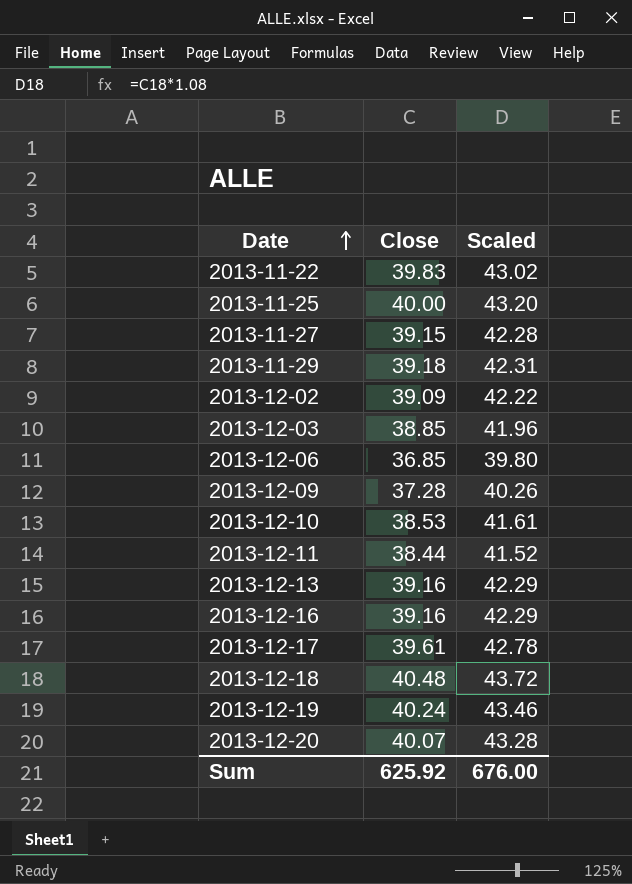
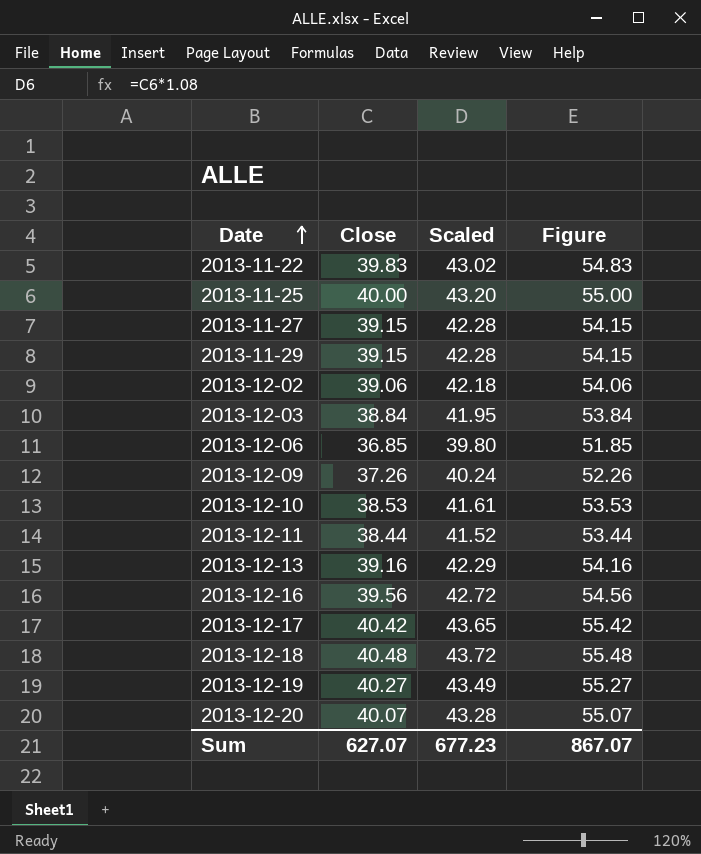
column Figure | formula: none -> [Close] + 15
2013-11-29 | Close: 39.18 -> 39.15
2013-11-29 | Scaled: 42.31 -> 42.28
2013-12-02 | Close: 39.09 -> 39.06
2013-12-02 | Scaled: 42.22 -> 42.18
2013-12-03 | Close: 38.85 -> 38.84
2013-12-03 | Scaled: 41.96 -> 41.95
2013-12-09 | Close: 37.28 -> 37.26
2013-12-09 | Scaled: 40.26 -> 40.24
2013-12-16 | Close: 39.16 -> 39.56
2013-12-16 | Scaled: 42.29 -> 42.72
2013-12-17 | Close: 39.61 -> 40.42
2013-12-17 | Scaled: 42.78 -> 43.65
2013-12-19 | Close: 40.24 -> 40.27
2013-12-19 | Scaled: 43.46 -> 43.49
Sum | Close: 625.92 -> 627.07
Sum | Scaled: 676.00 -> 677.23

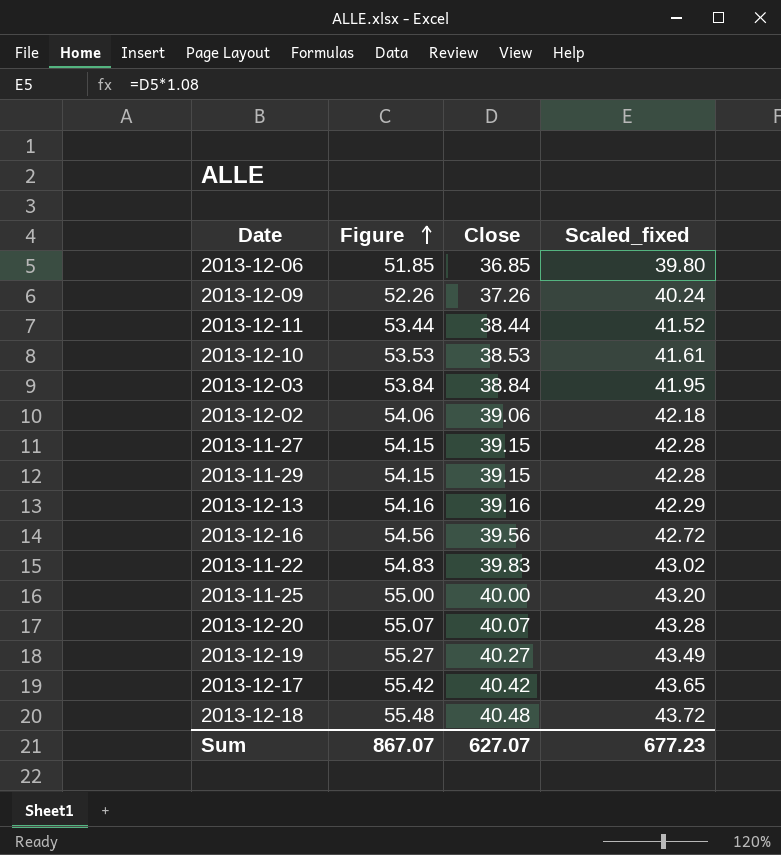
row order: Date ascending -> Figure ascending
column Figure | position: 4 -> 2
column name: Scaled -> Scaled_fixed

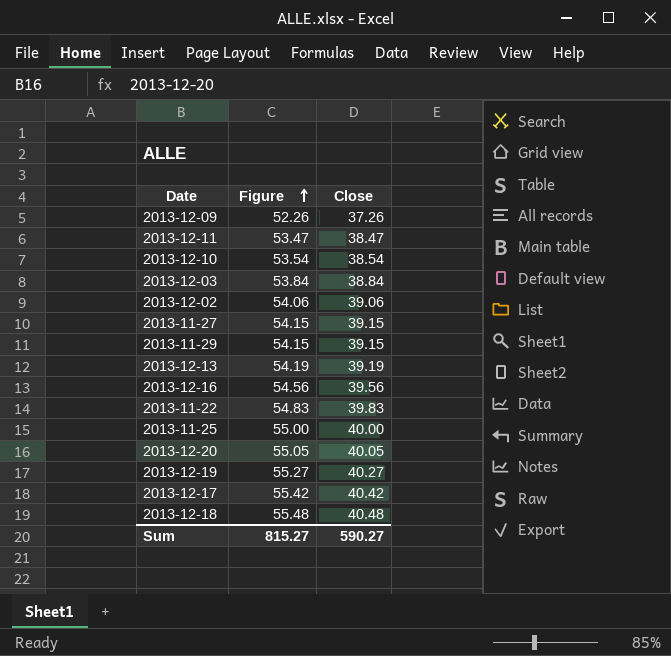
column Scaled_fixed | formula: [Close] * 1.08 -> none
row 2013-12-06: 51.85 | 36.85 | 39.80 -> none
2013-12-11 | Figure: 53.44 -> 53.47
2013-12-11 | Close: 38.44 -> 38.47
2013-12-10 | Figure: 53.53 -> 53.54
2013-12-10 | Close: 38.53 -> 38.54
2013-12-13 | Figure: 54.16 -> 54.19
2013-12-13 | Close: 39.16 -> 39.19
2013-12-20 | Figure: 55.07 -> 55.05
2013-12-20 | Close: 40.07 -> 40.05
Sum | Figure: 867.07 -> 815.27
Sum | Close: 627.07 -> 590.27

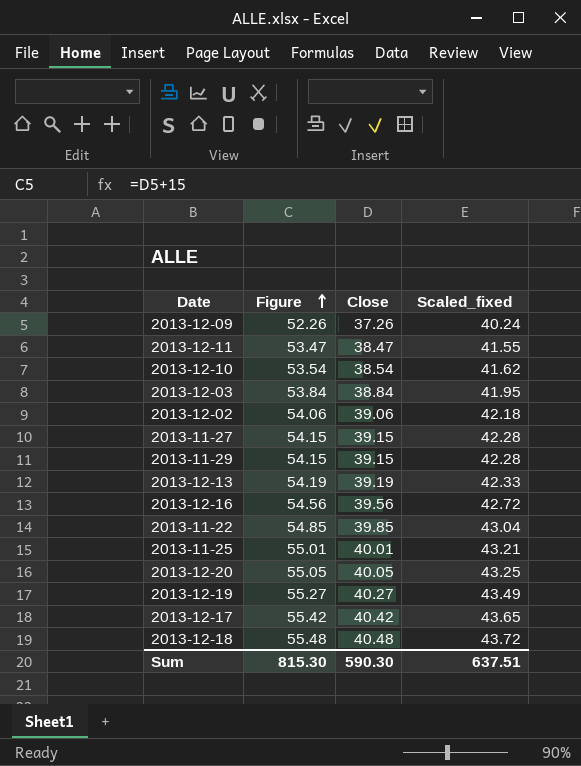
column Scaled_fixed | formula: none -> [Close] * 1.08
2013-11-22 | Figure: 54.83 -> 54.85
2013-11-22 | Close: 39.83 -> 39.85
2013-11-25 | Figure: 55.00 -> 55.01
2013-11-25 | Close: 40.00 -> 40.01
Sum | Figure: 815.27 -> 815.30
Sum | Close: 590.27 -> 590.30

